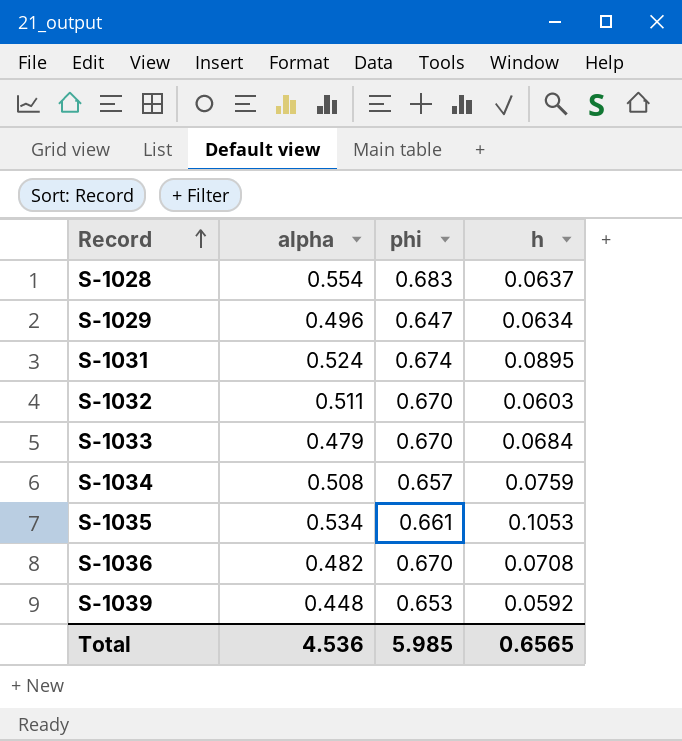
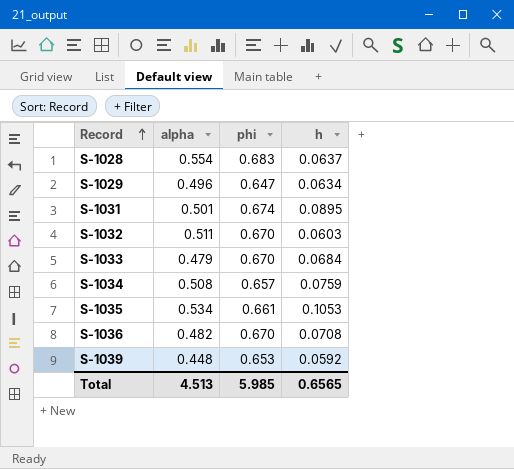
S-1031 | alpha: 0.524 -> 0.501
Total | alpha: 4.536 -> 4.513

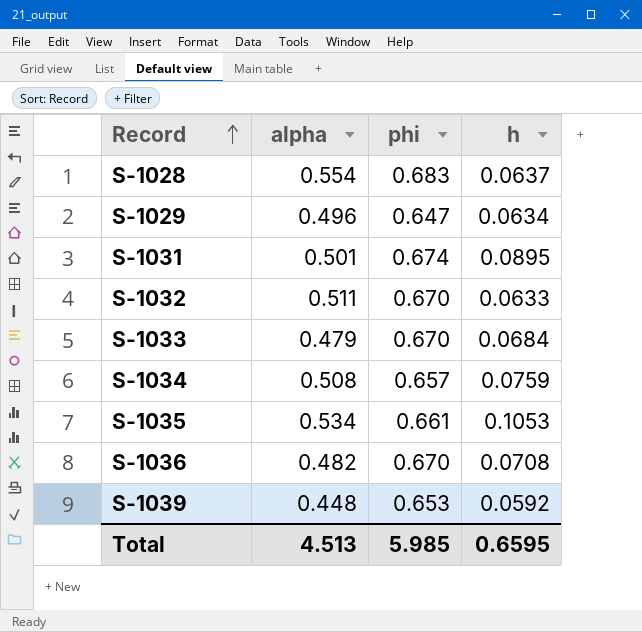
S-1032 | h: 0.0603 -> 0.0633
Total | h: 0.6565 -> 0.6595

